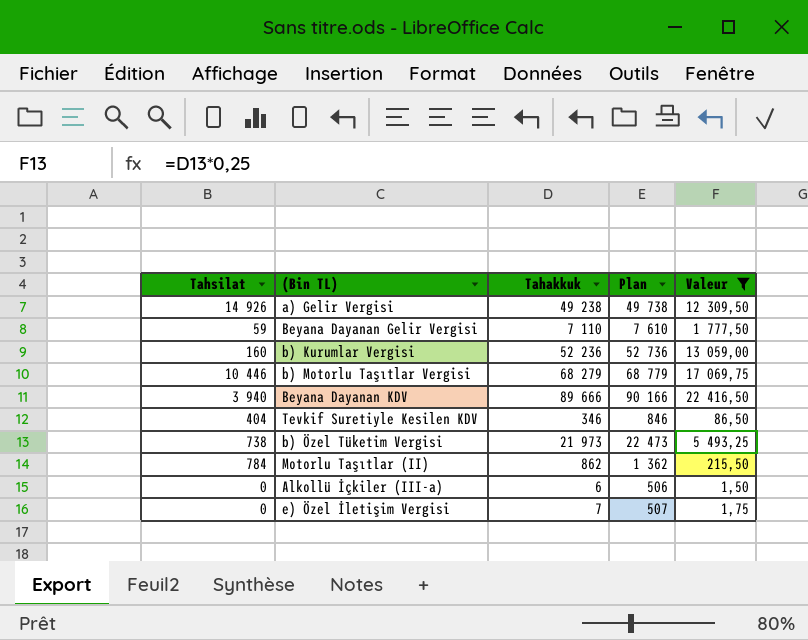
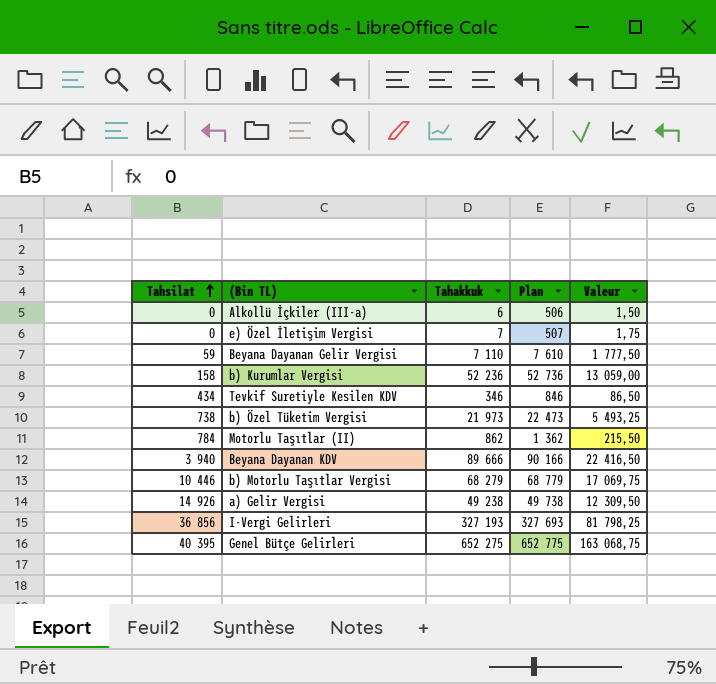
filter: Valeur <= 22 416,50 -> none
row order: none -> Tahsilat ascending
b) Kurumlar Vergisi | Tahsilat: 160 -> 158
Tevkif Suretiyle Kesilen KDV | Tahsilat: 404 -> 434

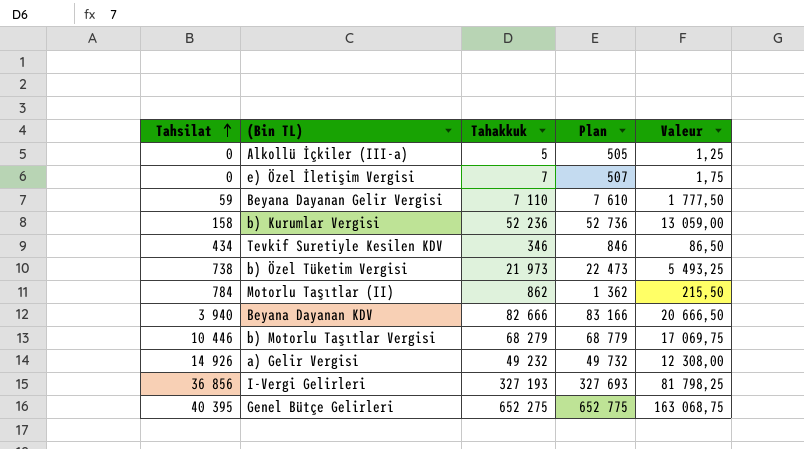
Alkollü İçkiler (III-a) | Tahakkuk: 6 -> 5
Alkollü İçkiler (III-a) | Plan: 506 -> 505
Alkollü İçkiler (III-a) | Valeur: 1,50 -> 1,25
Beyana Dayanan KDV | Tahakkuk: 89 666 -> 82 666
Beyana Dayanan KDV | Plan: 90 166 -> 83 166
Beyana Dayanan KDV | Valeur: 22 416,50 -> 20 666,50
a) Gelir Vergisi | Tahakkuk: 49 238 -> 49 232
a) Gelir Vergisi | Plan: 49 738 -> 49 732
a) Gelir Vergisi | Valeur: 12 309,50 -> 12 308,00

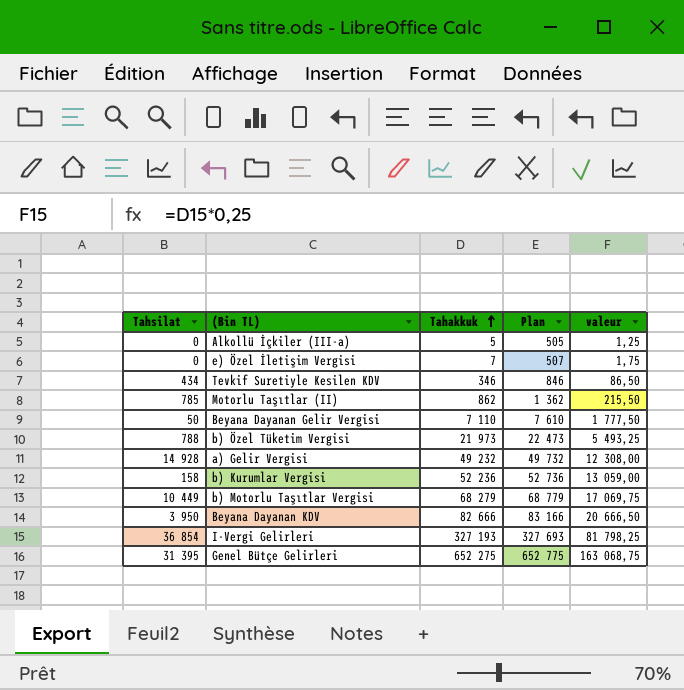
row order: Tahsilat ascending -> Tahakkuk ascending
column name: Valeur -> valeur
Motorlu Taşıtlar (II) | Tahsilat: 784 -> 785
Beyana Dayanan Gelir Vergisi | Tahsilat: 59 -> 50
b) Özel Tüketim Vergisi | Tahsilat: 738 -> 788
a) Gelir Vergisi | Tahsilat: 14 926 -> 14 928
b) Motorlu Taşıtlar Vergisi | Tahsilat: 10 446 -> 10 449
Beyana Dayanan KDV | Tahsilat: 3 940 -> 3 950
I-Vergi Gelirleri | Tahsilat: 36 856 -> 36 854
Genel Bütçe Gelirleri | Tahsilat: 40 395 -> 31 395

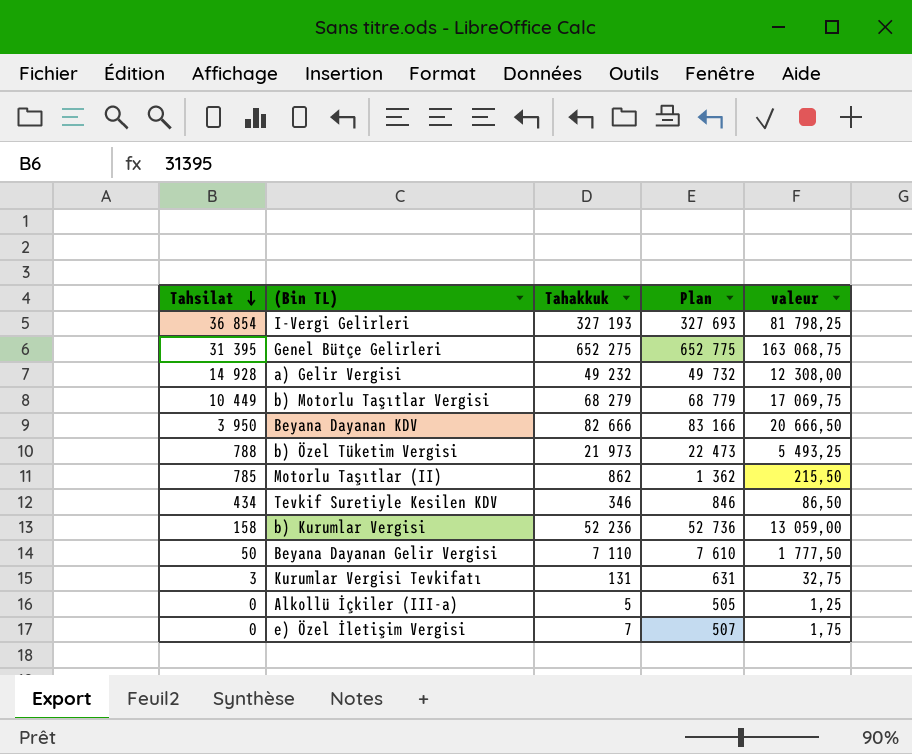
row order: Tahakkuk ascending -> Tahsilat descending
row Kurumlar Vergisi Tevkifatı: none -> 3 | 131 | 631 | 32,75

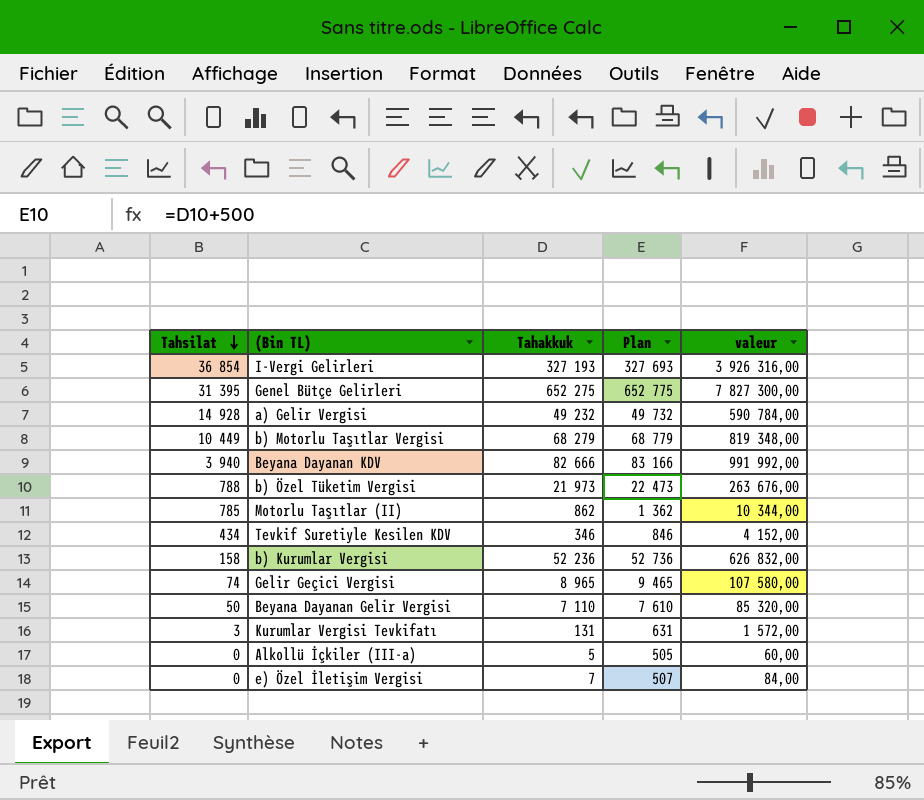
column valeur | formula: [Tahakkuk] * 0,25 -> [Tahakkuk] * 12
Beyana Dayanan KDV | Tahsilat: 3 950 -> 3 940
row Gelir Geçici Vergisi: none -> 74 | 8 965 | 9 465 | 107 580,00

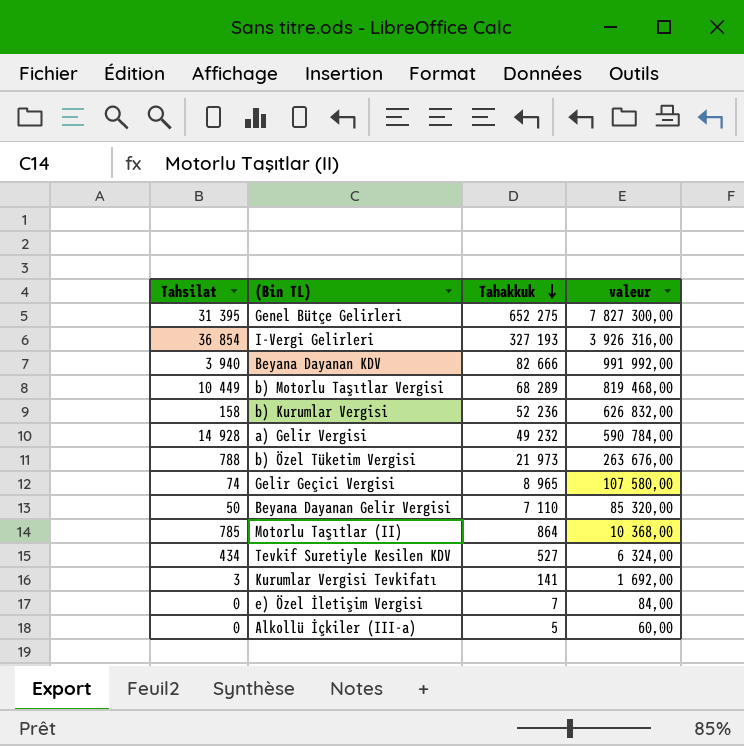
row order: Tahsilat descending -> Tahakkuk descending
column Plan | formula: [Tahakkuk] + 500 -> none
b) Motorlu Taşıtlar Vergisi | Tahakkuk: 68 279 -> 68 289
b) Motorlu Taşıtlar Vergisi | valeur: 819 348,00 -> 819 468,00
Motorlu Taşıtlar (II) | Tahakkuk: 862 -> 864
Motorlu Taşıtlar (II) | valeur: 10 344,00 -> 10 368,00
Tevkif Suretiyle Kesilen KDV | Tahakkuk: 346 -> 527
Tevkif Suretiyle Kesilen KDV | valeur: 4 152,00 -> 6 324,00
Kurumlar Vergisi Tevkifatı | Tahakkuk: 131 -> 141
Kurumlar Vergisi Tevkifatı | valeur: 1 572,00 -> 1 692,00

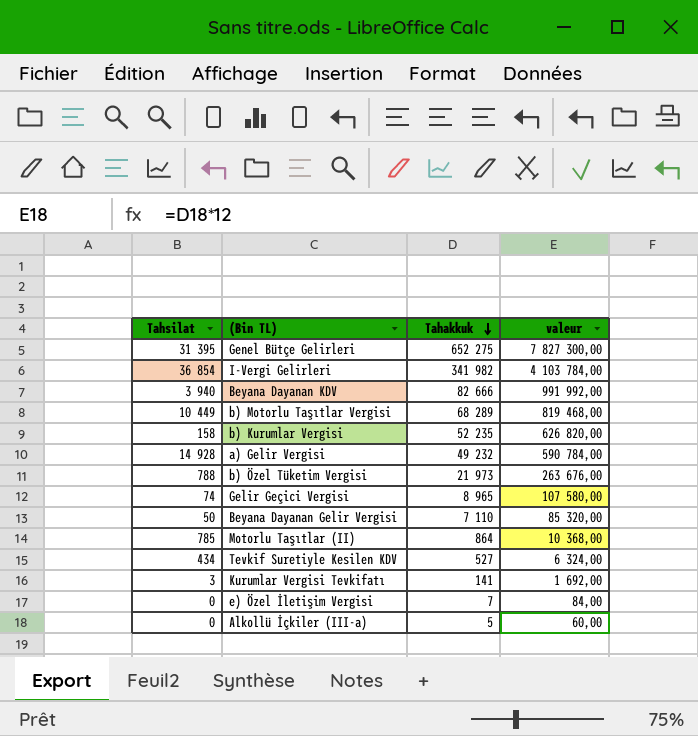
I-Vergi Gelirleri | Tahakkuk: 327 193 -> 341 982
I-Vergi Gelirleri | valeur: 3 926 316,00 -> 4 103 784,00
b) Kurumlar Vergisi | Tahakkuk: 52 236 -> 52 235
b) Kurumlar Vergisi | valeur: 626 832,00 -> 626 820,00

